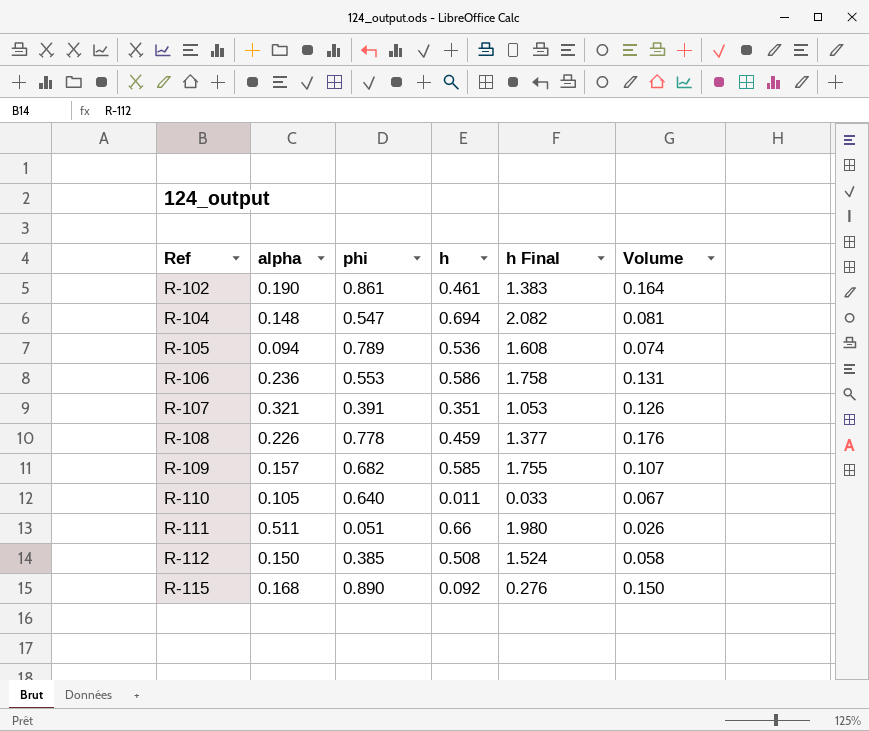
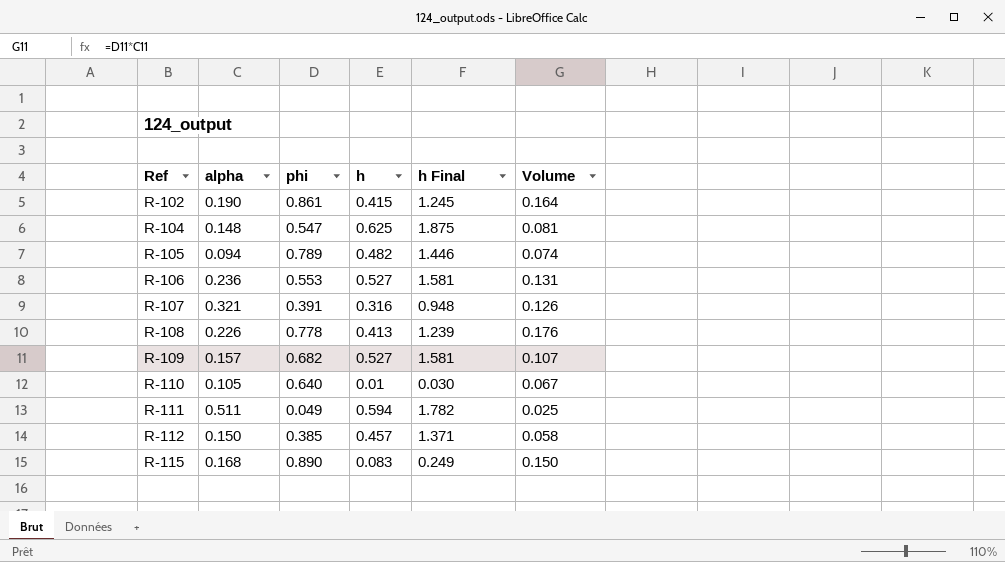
R-102 | h: 0.461 -> 0.415
R-102 | h Final: 1.383 -> 1.245
R-104 | h: 0.694 -> 0.625
R-104 | h Final: 2.082 -> 1.875
R-105 | h: 0.536 -> 0.482
R-105 | h Final: 1.608 -> 1.446
R-106 | h: 0.586 -> 0.527
R-106 | h Final: 1.758 -> 1.581
R-107 | h: 0.351 -> 0.316
R-107 | h Final: 1.053 -> 0.948
R-108 | h: 0.459 -> 0.413
R-108 | h Final: 1.377 -> 1.239
R-109 | h: 0.585 -> 0.527
R-109 | h Final: 1.755 -> 1.581
R-110 | h: 0.011 -> 0.01
R-110 | h Final: 0.033 -> 0.030
R-111 | phi: 0.051 -> 0.049
R-111 | h: 0.66 -> 0.594
R-111 | h Final: 1.980 -> 1.782
R-111 | Volume: 0.026 -> 0.025
R-112 | h: 0.508 -> 0.457
R-112 | h Final: 1.524 -> 1.371
R-115 | h: 0.092 -> 0.083
R-115 | h Final: 0.276 -> 0.249

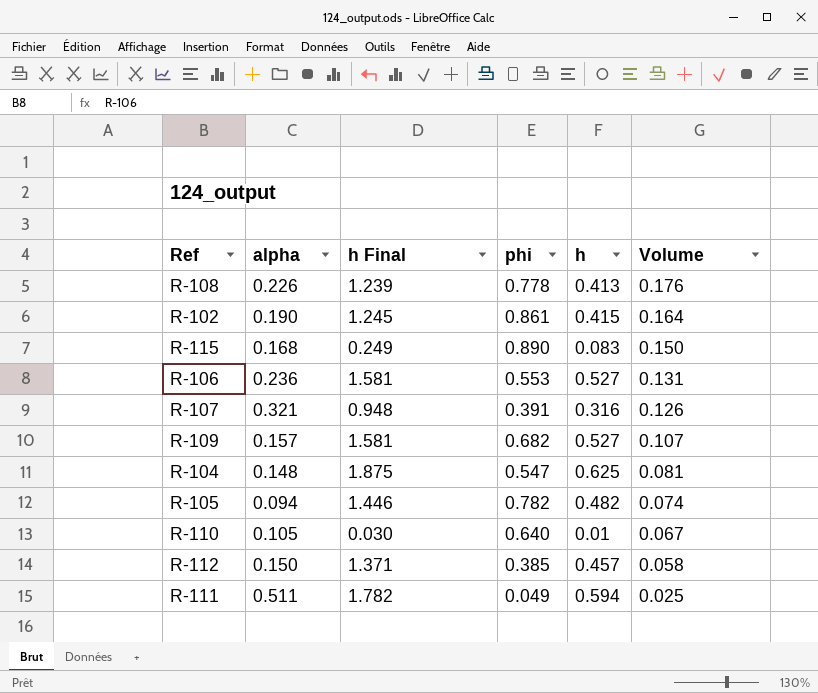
row order: Ref ascending -> Volume descending
column h Final | position: 5 -> 3
R-105 | phi: 0.789 -> 0.782

